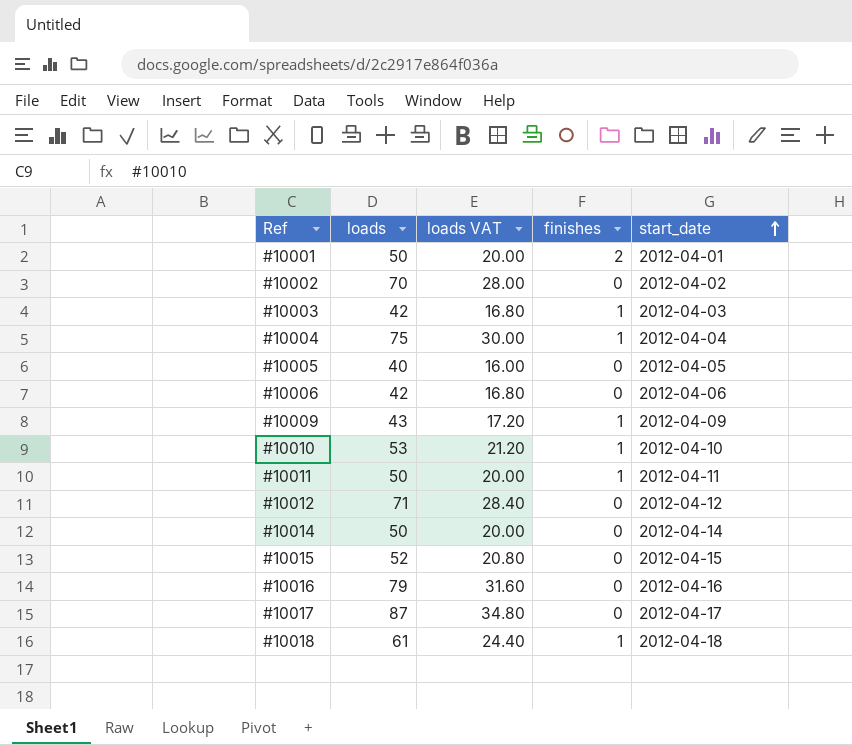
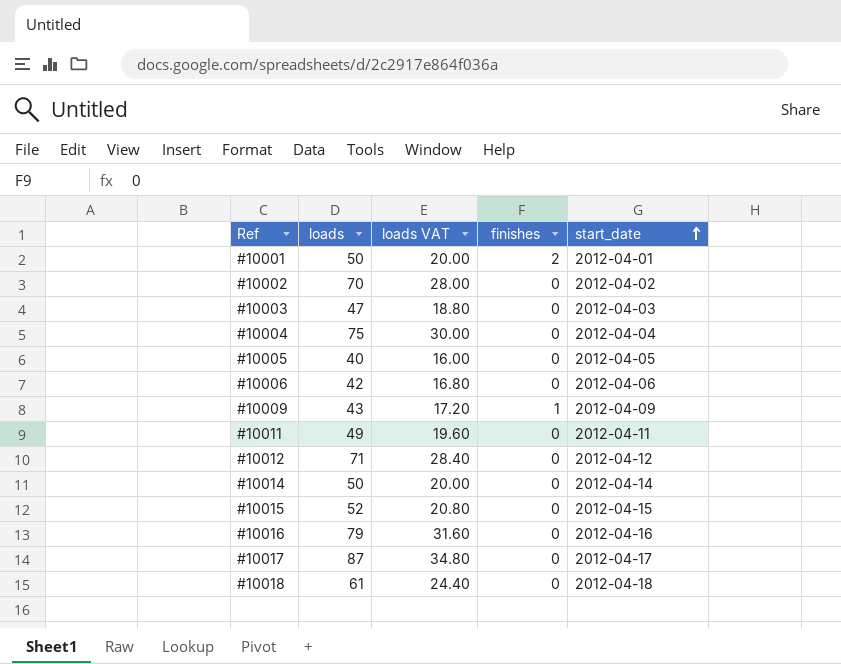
row #10010: 53 | 21.20 | 1 | 2012-04-10 -> none
#10003 | loads: 42 -> 47
#10003 | loads VAT: 16.80 -> 18.80
#10003 | finishes: 1 -> 0
#10004 | finishes: 1 -> 0
#10011 | loads: 50 -> 49
#10011 | loads VAT: 20.00 -> 19.60
#10011 | finishes: 1 -> 0
#10018 | finishes: 1 -> 0

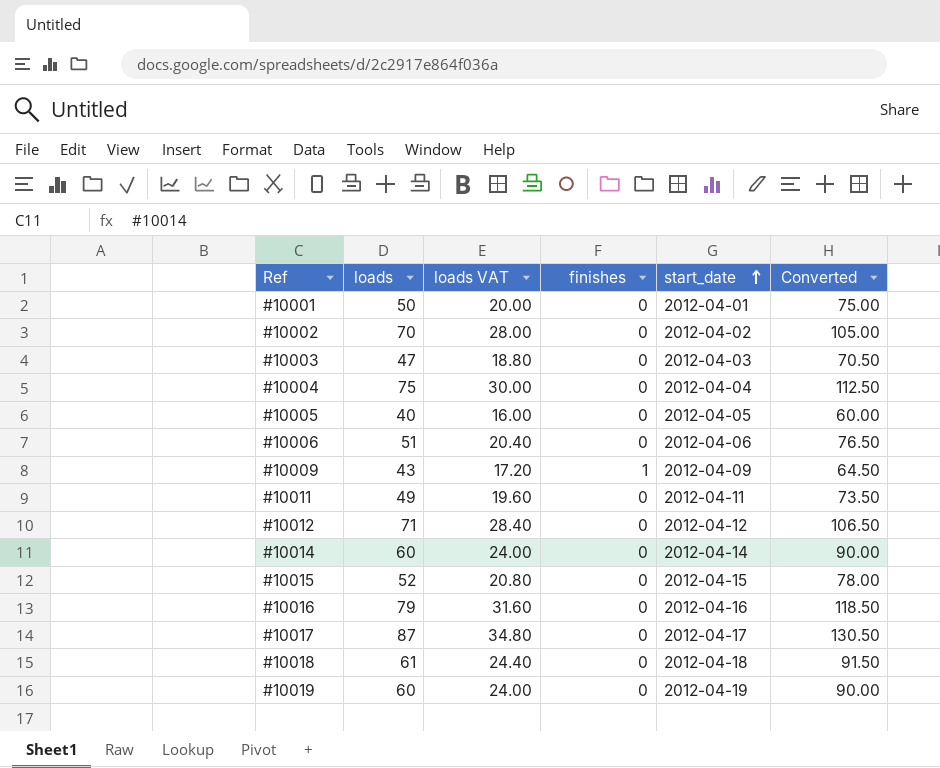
column Converted | formula: none -> [loads] * 1.5
#10001 | finishes: 2 -> 0
#10006 | loads: 42 -> 51
#10006 | loads VAT: 16.80 -> 20.40
#10014 | loads: 50 -> 60
#10014 | loads VAT: 20.00 -> 24.00
row #10019: none -> 60 | 24.00 | 0 | 2012-04-19 | 90.00

